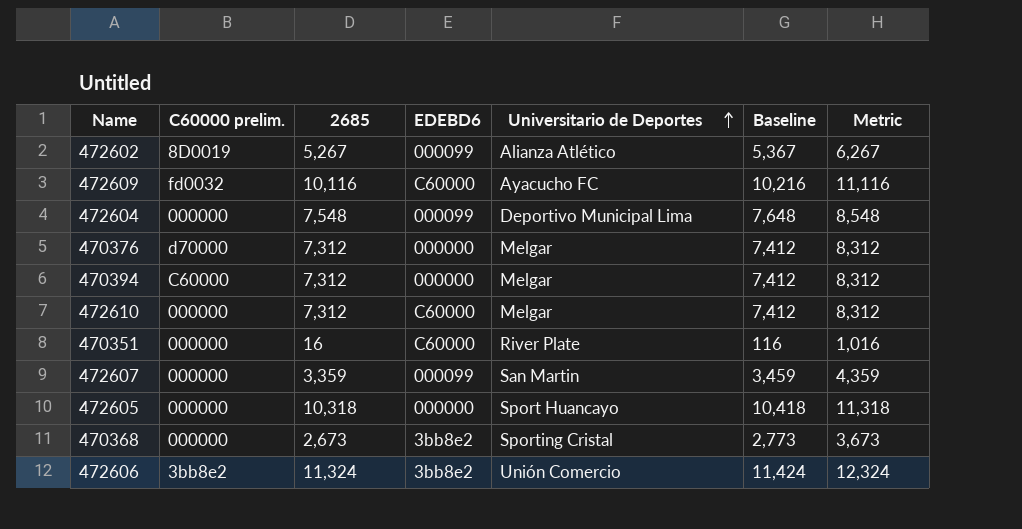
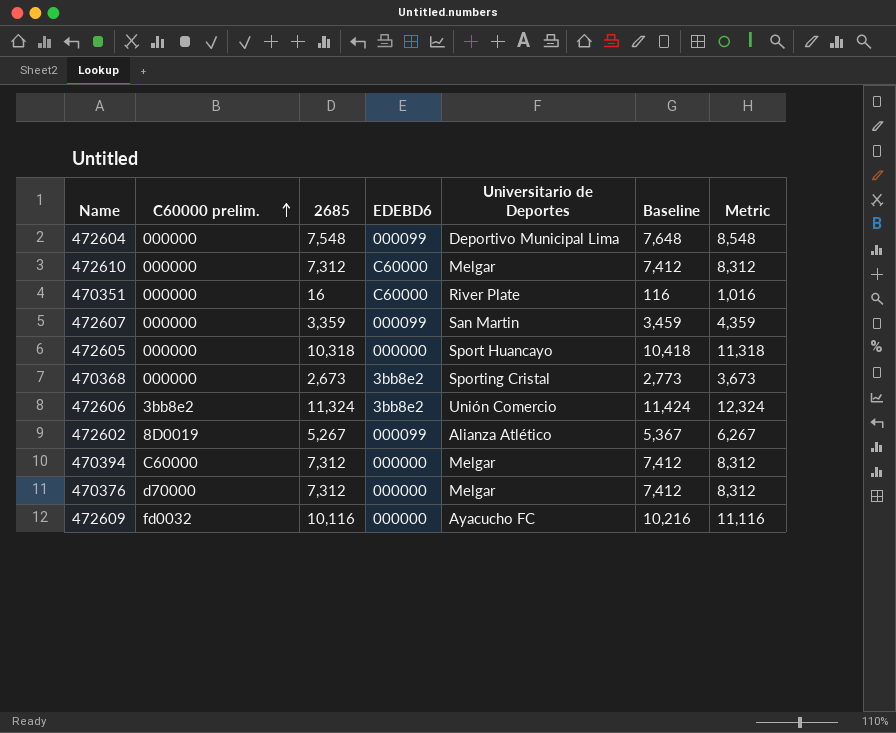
row order: Universitario de Deportes ascending -> C60000 prelim. ascending
472609 | EDEBD6: C60000 -> 000000

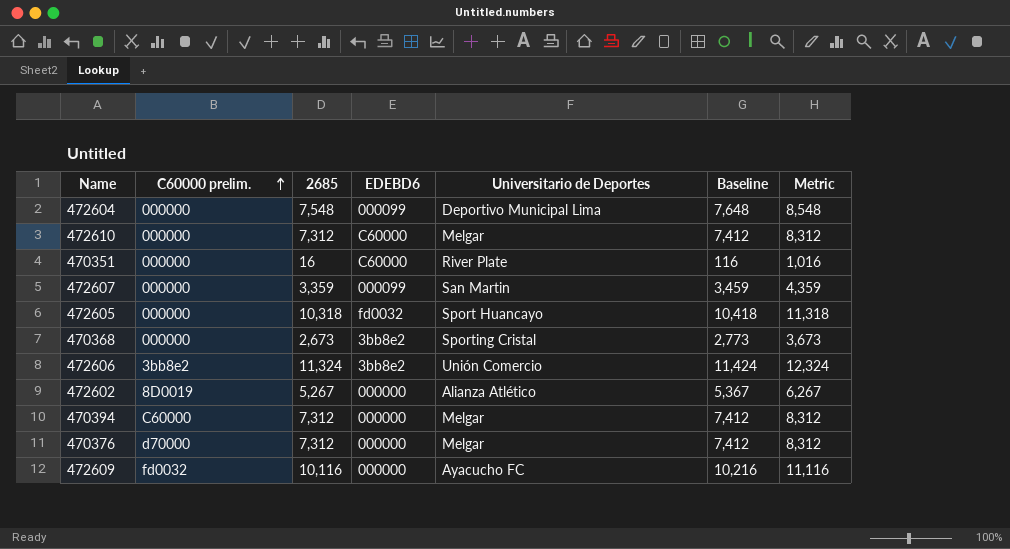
472605 | EDEBD6: 000000 -> fd0032
472602 | EDEBD6: 000099 -> 000000

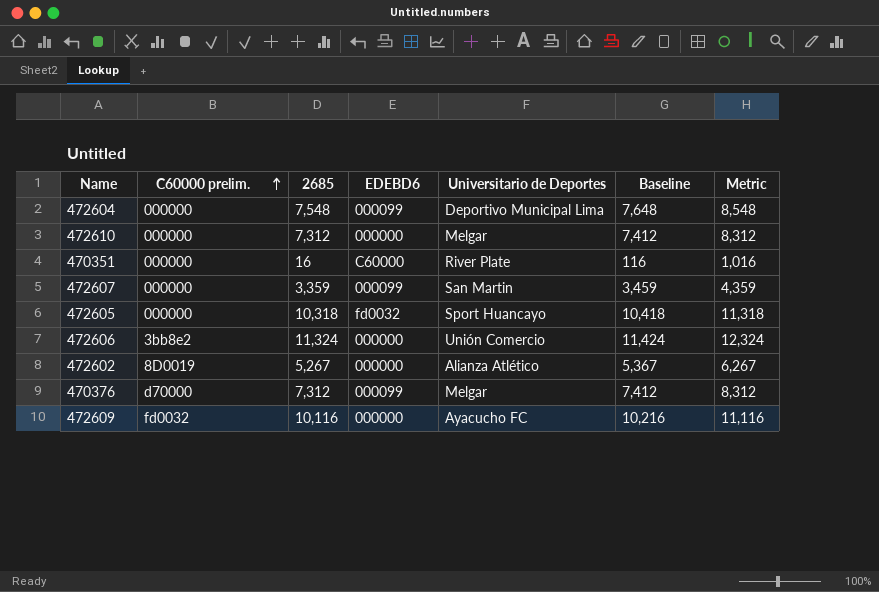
row 470368: 000000 | 2,673 | 3bb8e2 | Sporting Cristal | 2,773 | 3,673 -> none
row 470394: C60000 | 7,312 | 000000 | Melgar | 7,412 | 8,312 -> none
472610 | EDEBD6: C60000 -> 000000
472606 | EDEBD6: 3bb8e2 -> 000000
470376 | EDEBD6: 000000 -> 000099

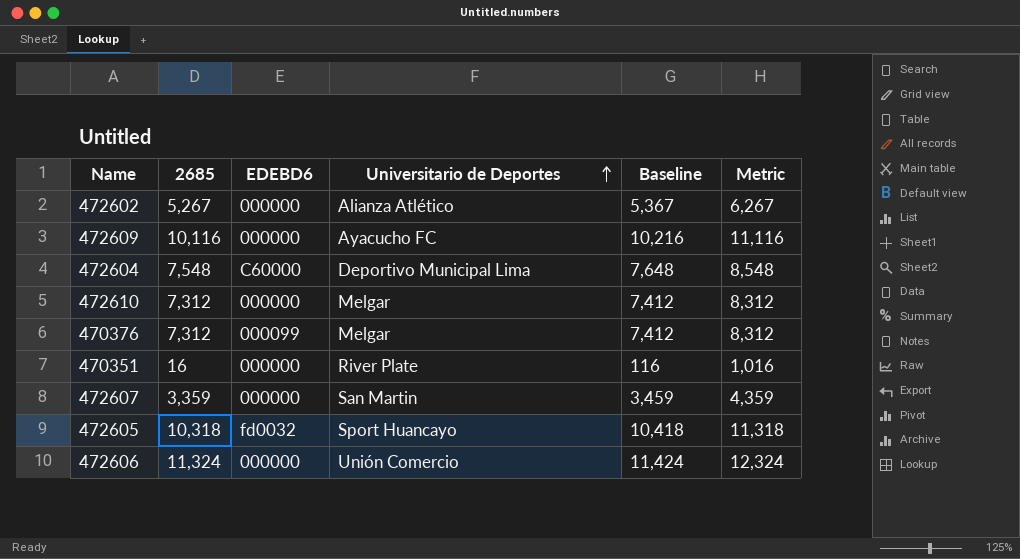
row order: C60000 prelim. ascending -> Universitario de Deportes ascending
column C60000 prelim. | position: 2 -> none
472604 | EDEBD6: 000099 -> C60000
470351 | EDEBD6: C60000 -> 000000
472607 | EDEBD6: 000099 -> 000000

